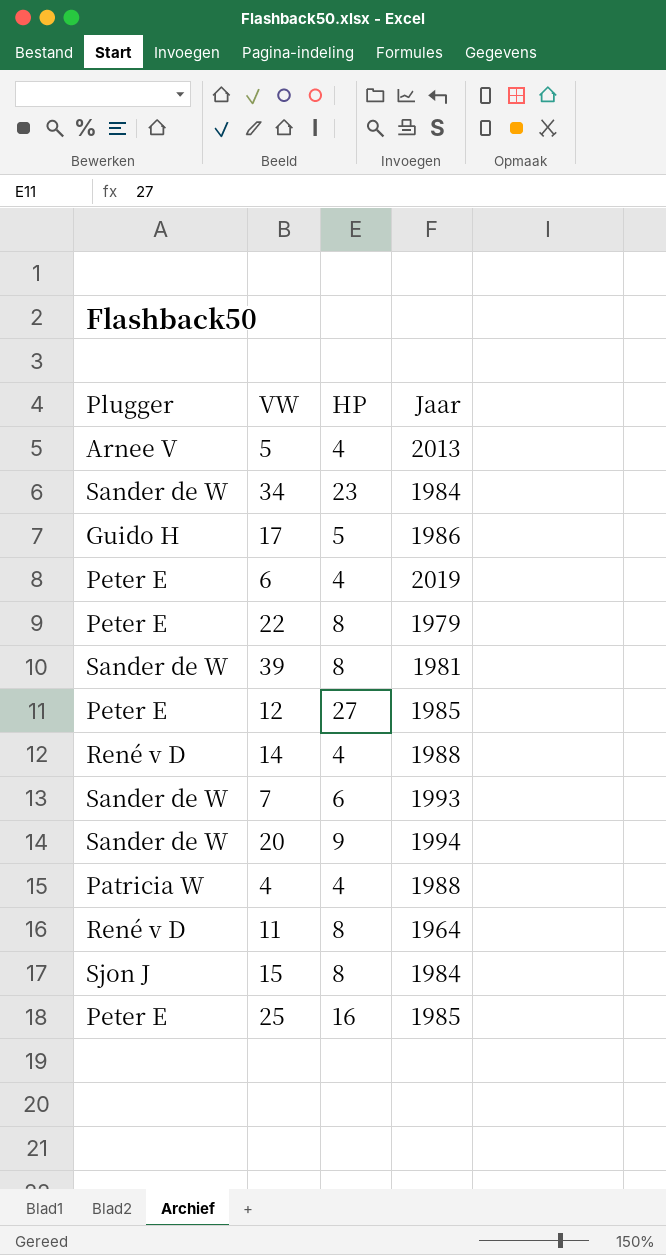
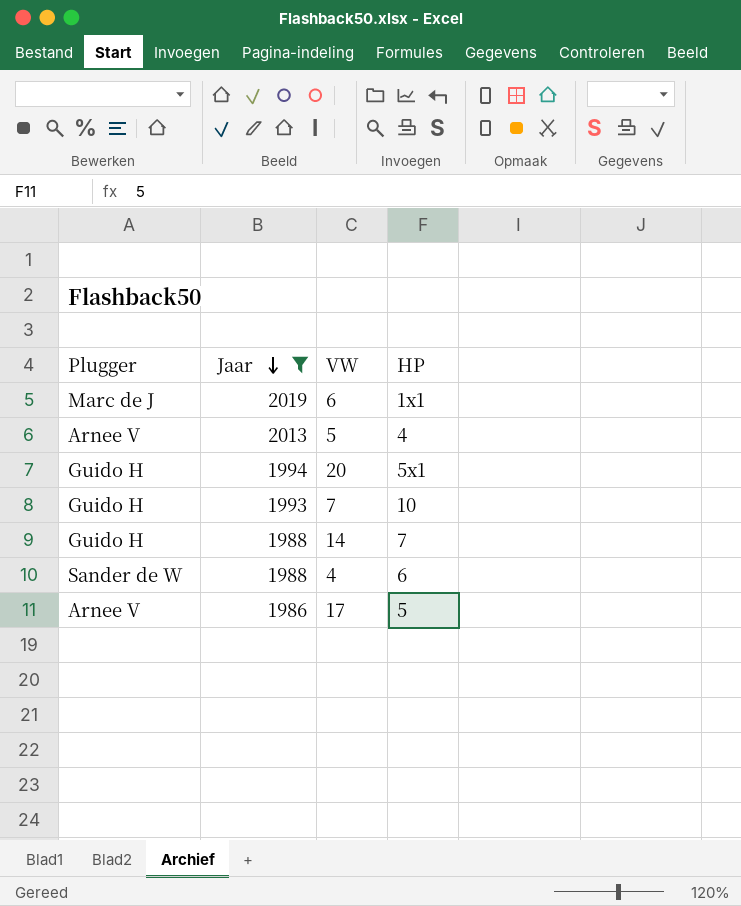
filter: none -> Jaar >= 1986
row order: none -> Jaar descending
column Jaar | position: 4 -> 2
6 | Plugger: Peter E -> Marc de J
6 | HP: 4 -> 1x1
20 | Plugger: Sander de W -> Guido H
20 | HP: 9 -> 5x1
7 | Plugger: Sander de W -> Guido H
7 | HP: 6 -> 10
14 | Plugger: René v D -> Guido H
14 | HP: 4 -> 7
4 | Plugger: Patricia W -> Sander de W
4 | HP: 4 -> 6
17 | Plugger: Guido H -> Arnee V

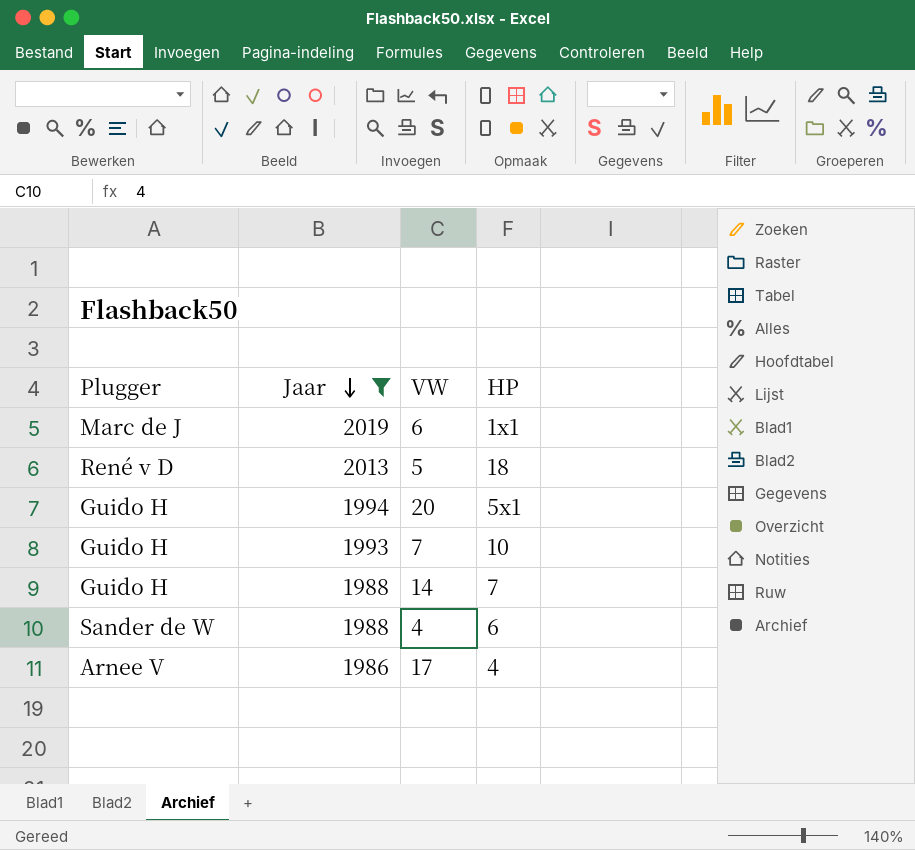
5 | Plugger: Arnee V -> René v D
5 | HP: 4 -> 18
17 | HP: 5 -> 4

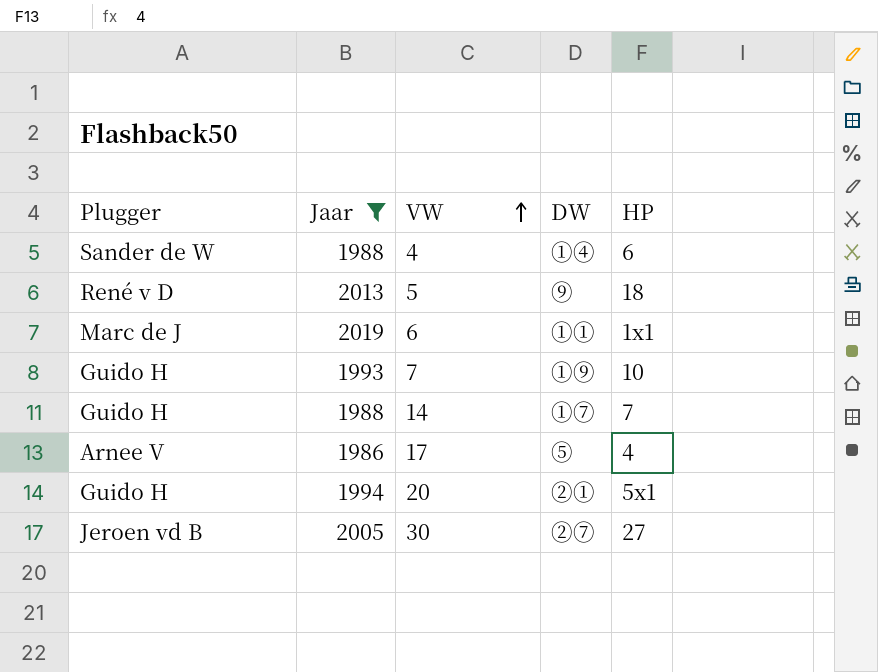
row order: Jaar descending -> VW ascending
column DW | position: none -> 4
row 30: none -> Jeroen vd B | 2005 | ②⑦ | 27

